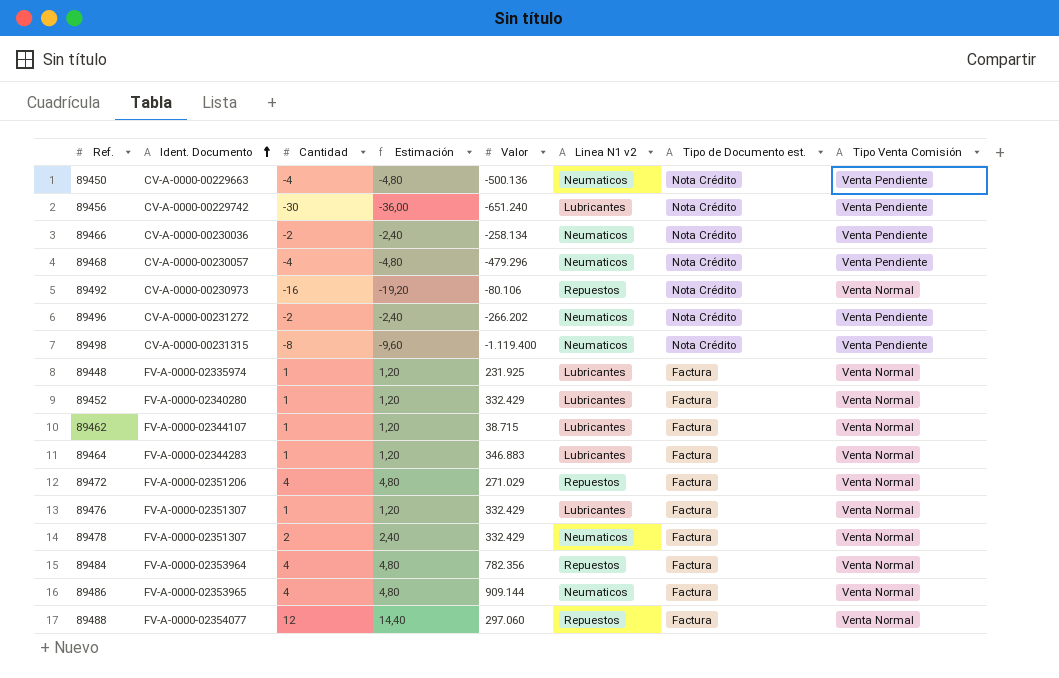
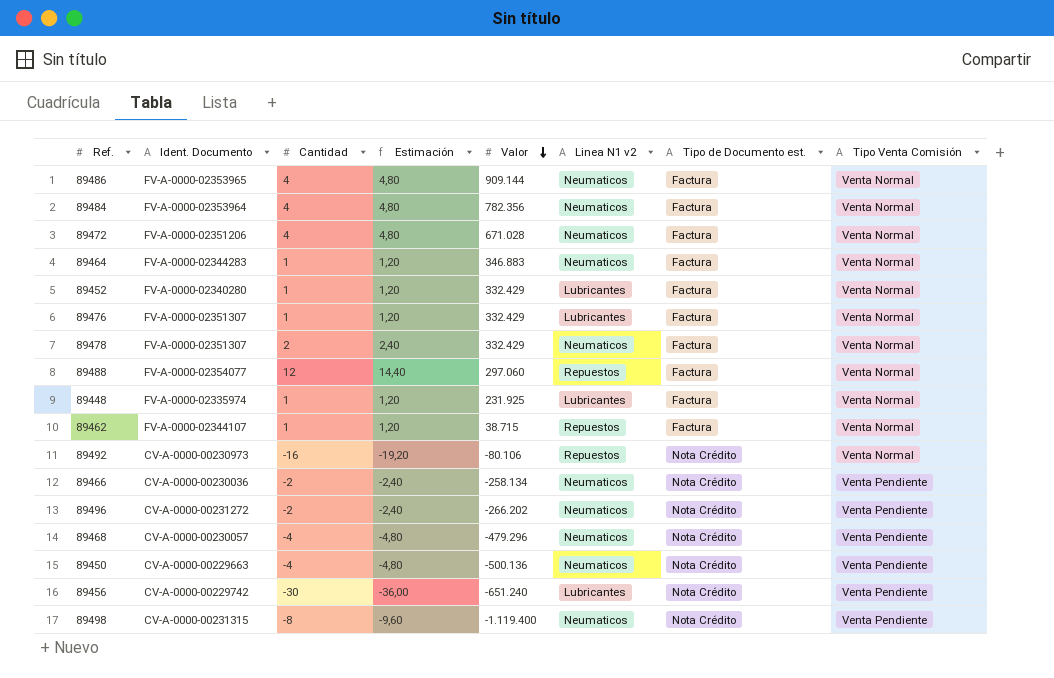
row order: Ident. Documento ascending -> Valor descending
89484 | Linea N1 v2: Repuestos -> Neumaticos
89472 | Valor: 271.029 -> 671.028
89472 | Linea N1 v2: Repuestos -> Neumaticos
89464 | Linea N1 v2: Lubricantes -> Neumaticos
89462 | Linea N1 v2: Lubricantes -> Repuestos

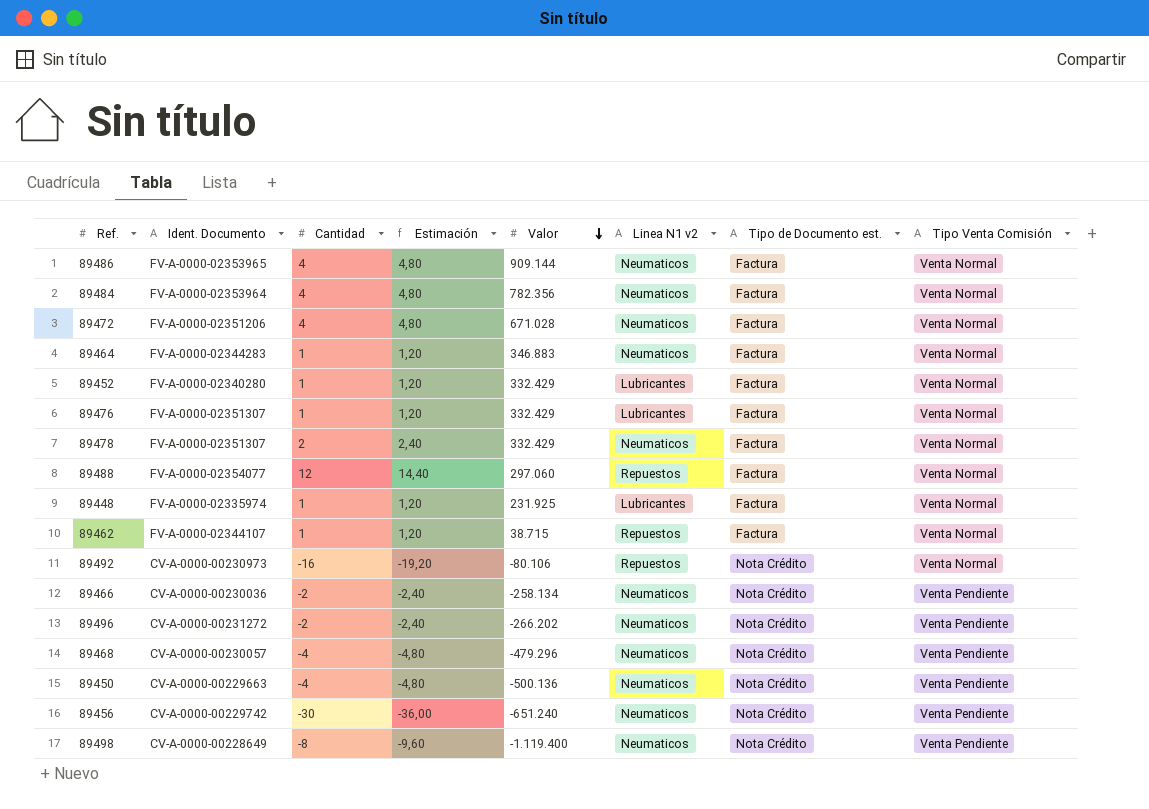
89456 | Linea N1 v2: Lubricantes -> Neumaticos
89498 | Ident. Documento: CV-A-0000-00231315 -> CV-A-0000-00228649

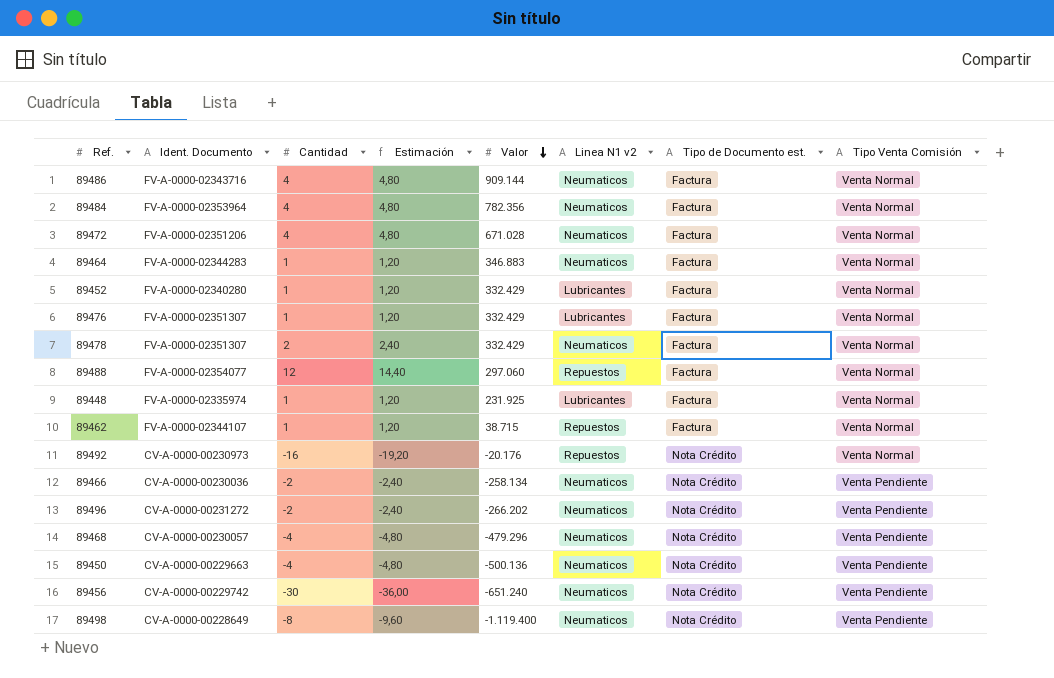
89486 | Ident. Documento: FV-A-0000-02353965 -> FV-A-0000-02343716
89492 | Valor: -80.106 -> -20.176

